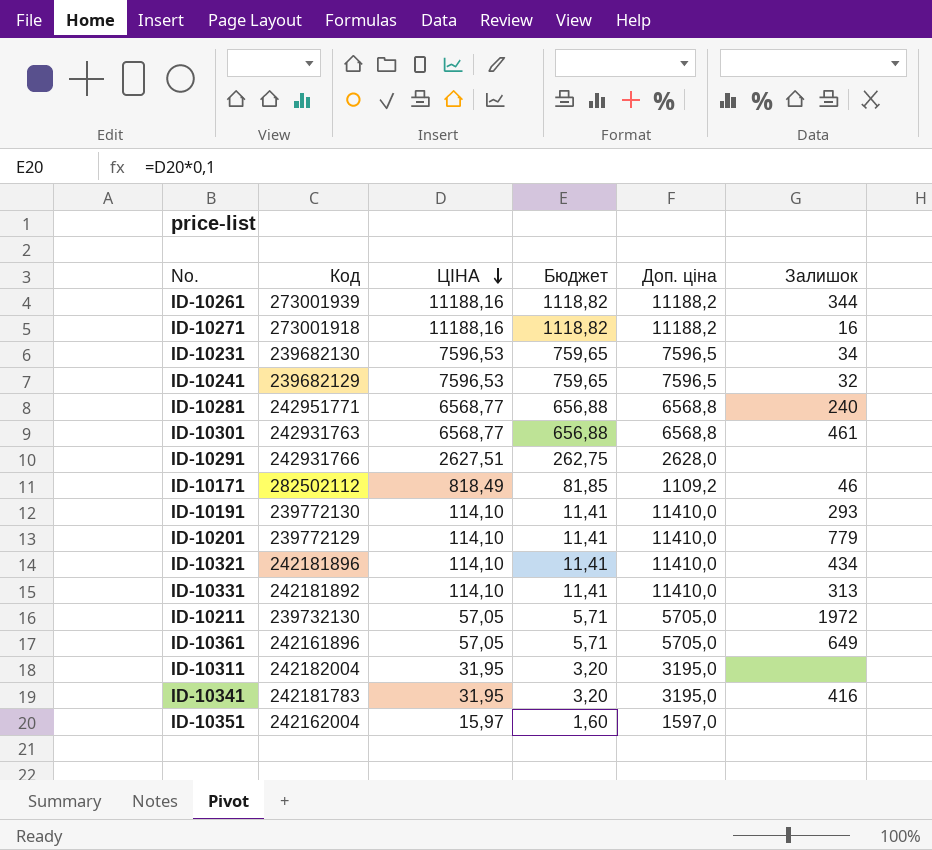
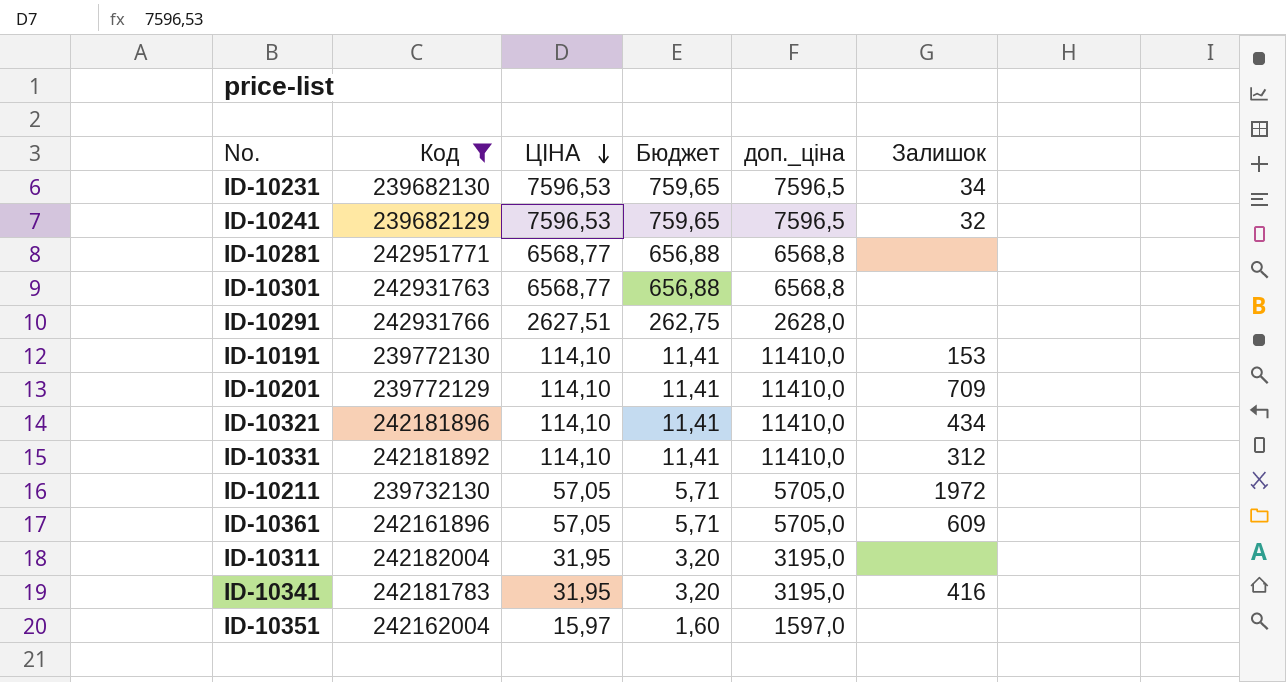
filter: none -> Код <= 242951771
column name: Доп. ціна -> доп._ціна
ID-10281 | Залишок: 240 -> none
ID-10301 | Залишок: 461 -> none
ID-10191 | Залишок: 293 -> 153
ID-10201 | Залишок: 779 -> 709
ID-10331 | Залишок: 313 -> 312
ID-10361 | Залишок: 649 -> 609

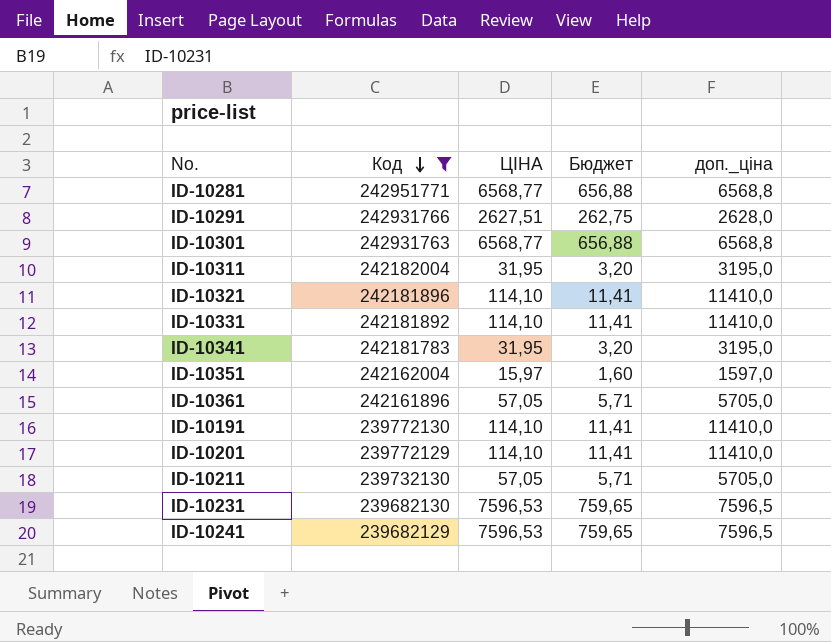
row order: ЦІНА descending -> Код descending
column Залишок | position: 6 -> none

